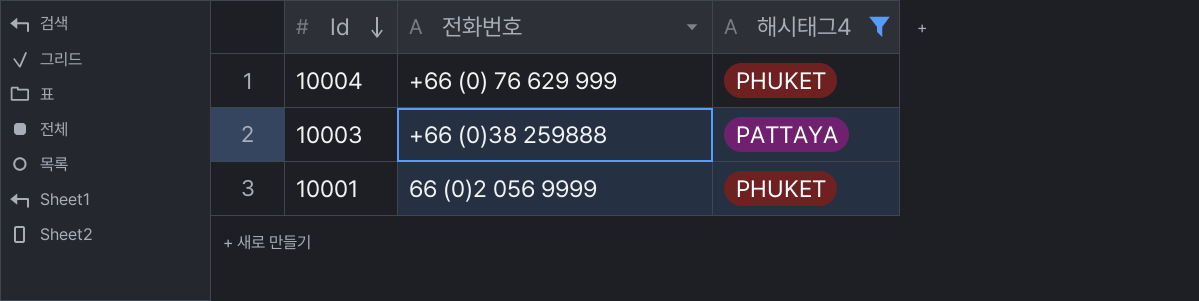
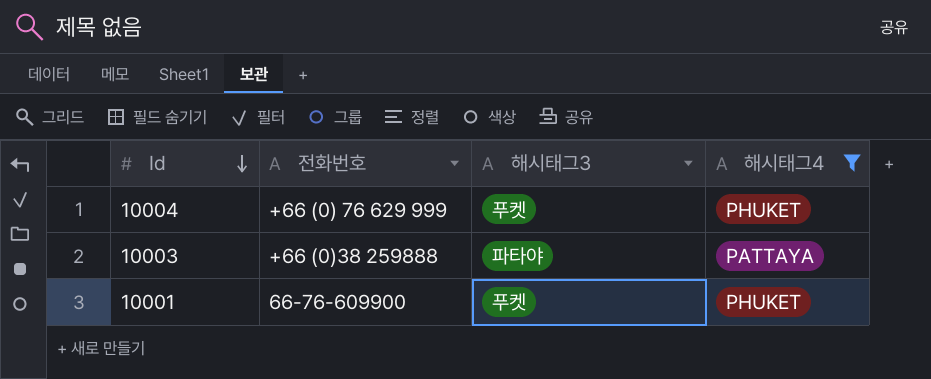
column 해시태그3 | position: none -> 3
10001 | 전화번호: 66 (0)2 056 9999 -> 66-76-609900

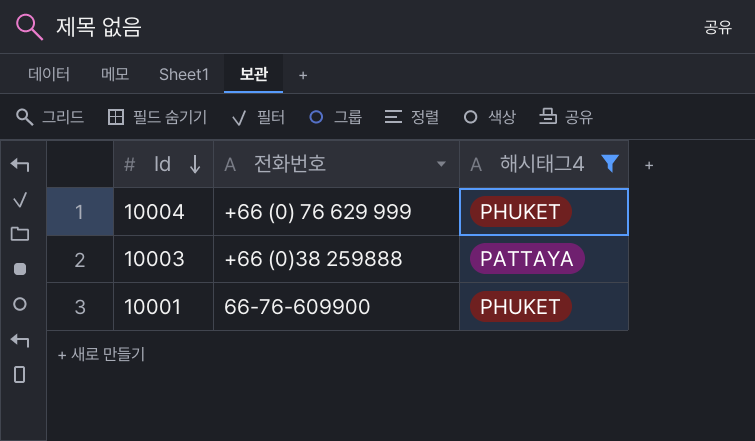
column 해시태그3 | position: 3 -> none

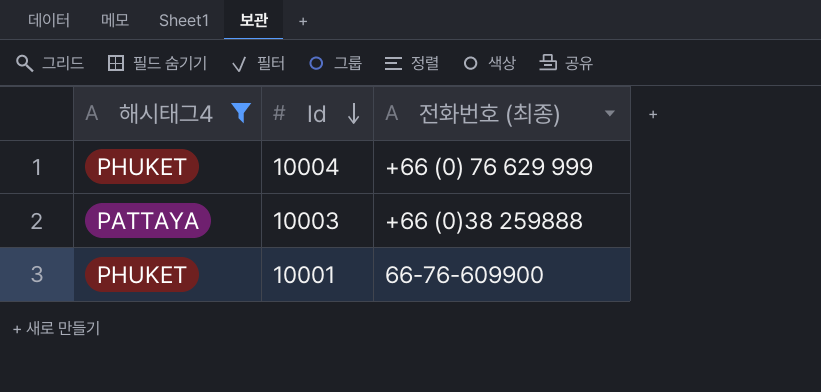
column 해시태그4 | position: 3 -> 1
column name: 전화번호 -> 전화번호 (최종)

